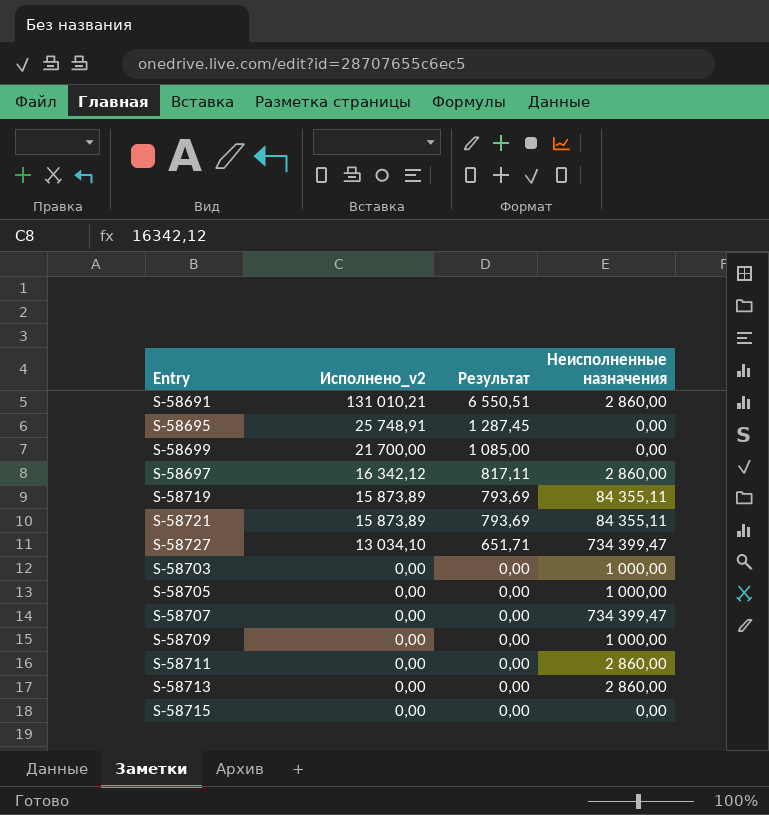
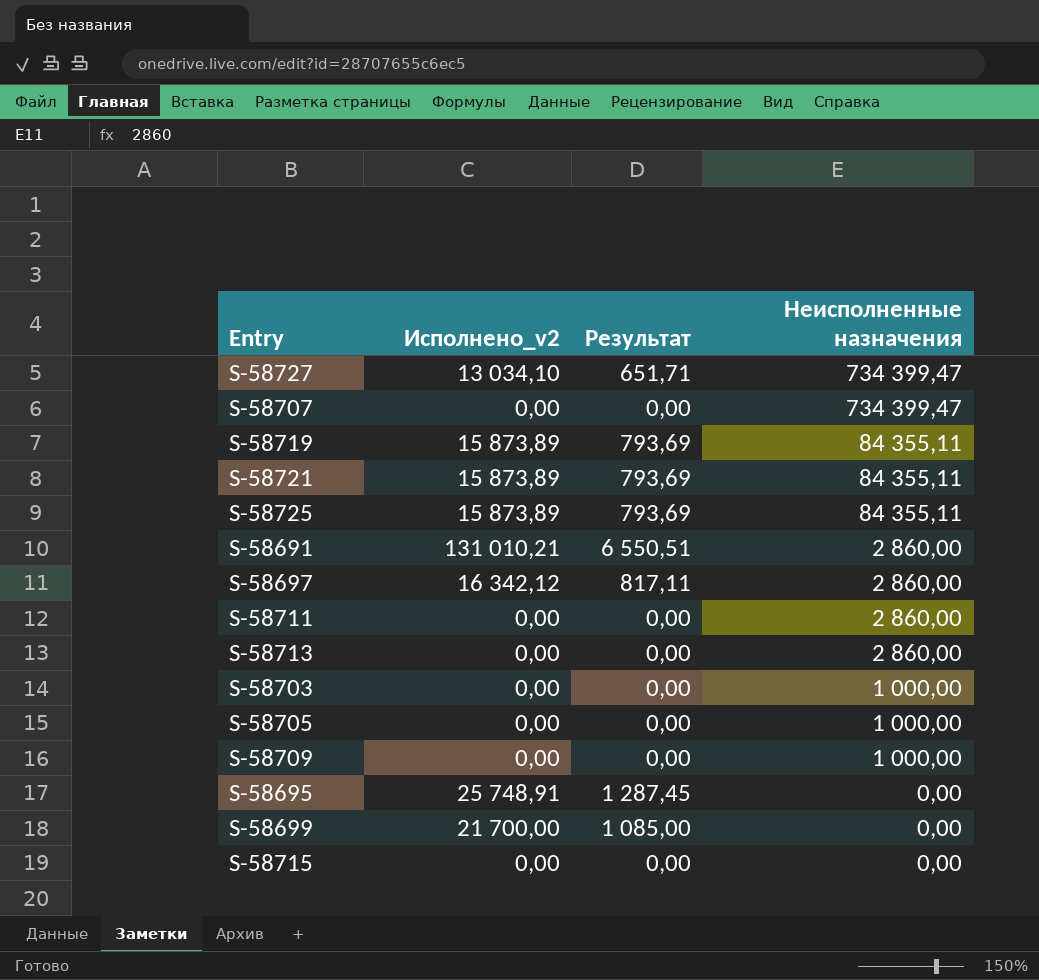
row order: Исполнено_v2 descending -> Неисполненные назначения descending
row S-58725: none -> 15 873,89 | 793,69 | 84 355,11

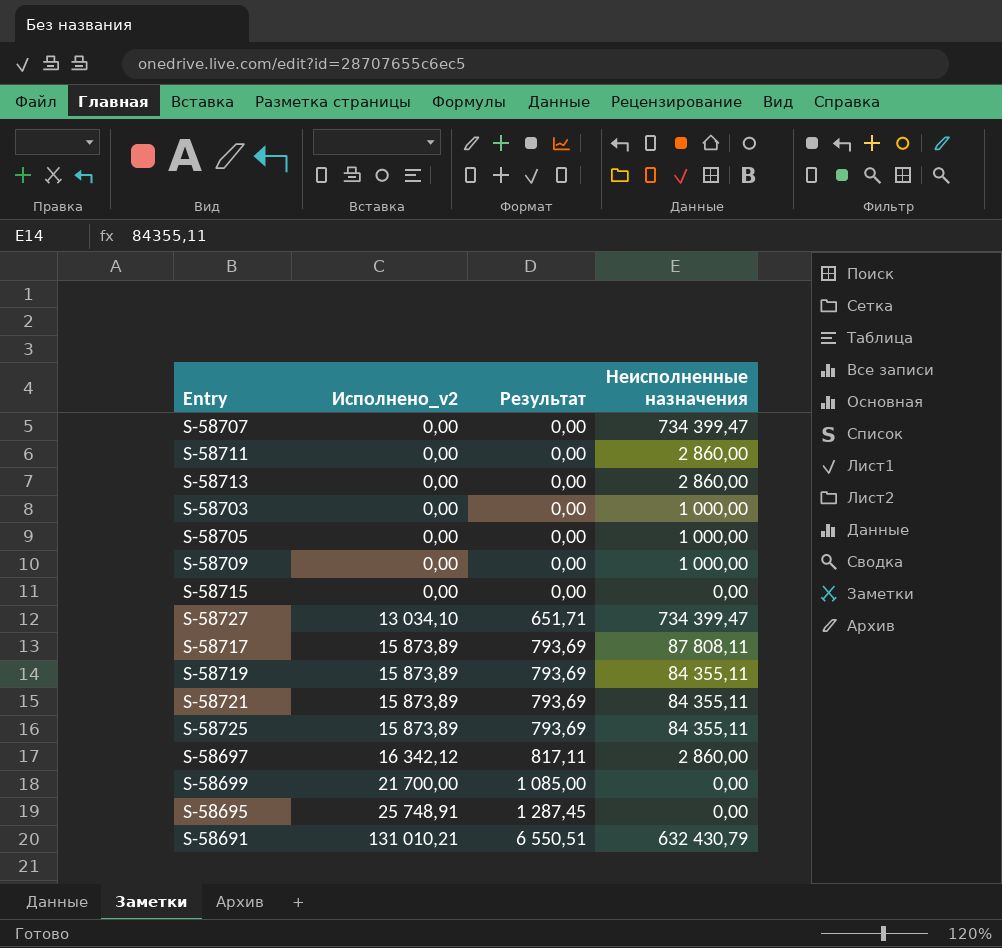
row order: Неисполненные назначения descending -> Исполнено_v2 ascending
row S-58717: none -> 15 873,89 | 793,69 | 87 808,11
S-58691 | Неисполненные назначения: 2 860,00 -> 632 430,79

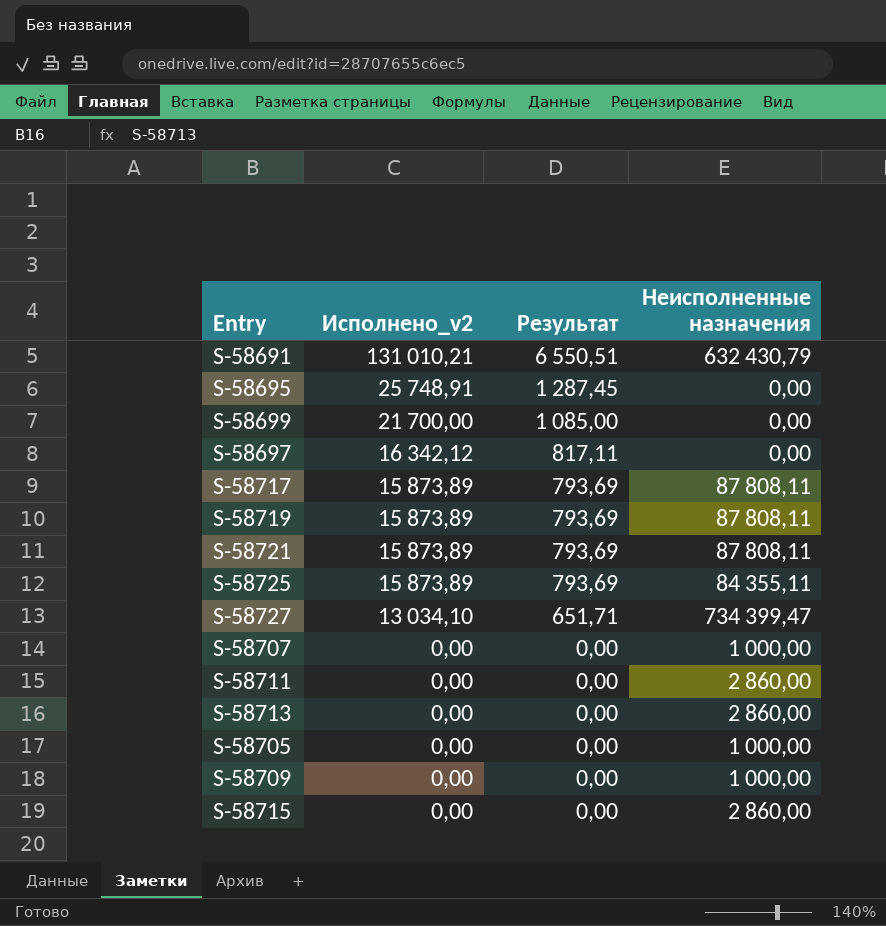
row order: Исполнено_v2 ascending -> Исполнено_v2 descending
row S-58703: 0,00 | 0,00 | 1 000,00 -> none
S-58697 | Неисполненные назначения: 2 860,00 -> 0,00
S-58719 | Неисполненные назначения: 84 355,11 -> 87 808,11
S-58721 | Неисполненные назначения: 84 355,11 -> 87 808,11
S-58707 | Неисполненные назначения: 734 399,47 -> 1 000,00
S-58715 | Неисполненные назначения: 0,00 -> 2 860,00

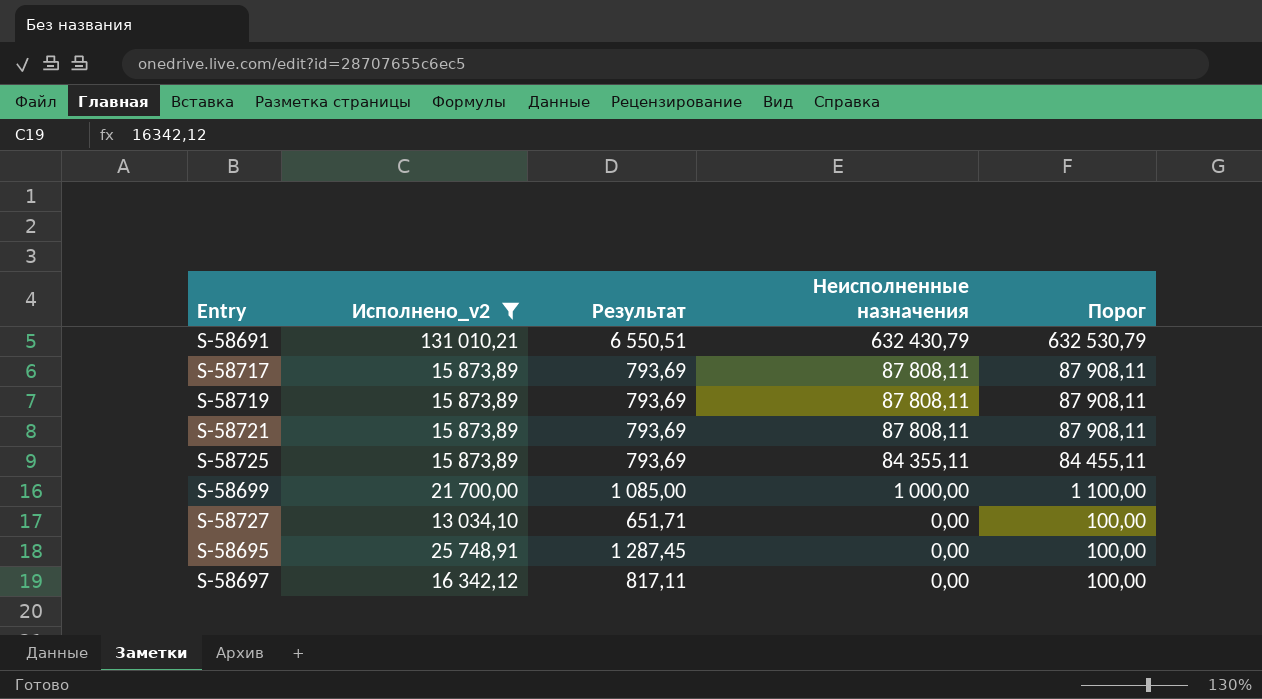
filter: none -> Исполнено_v2 != 0,00
row order: Исполнено_v2 descending -> Неисполненные назначения descending
column Порог | formula: none -> [Неисполненные назначения] + 100
S-58699 | Неисполненные назначения: 0,00 -> 1 000,00
S-58727 | Неисполненные назначения: 734 399,47 -> 0,00

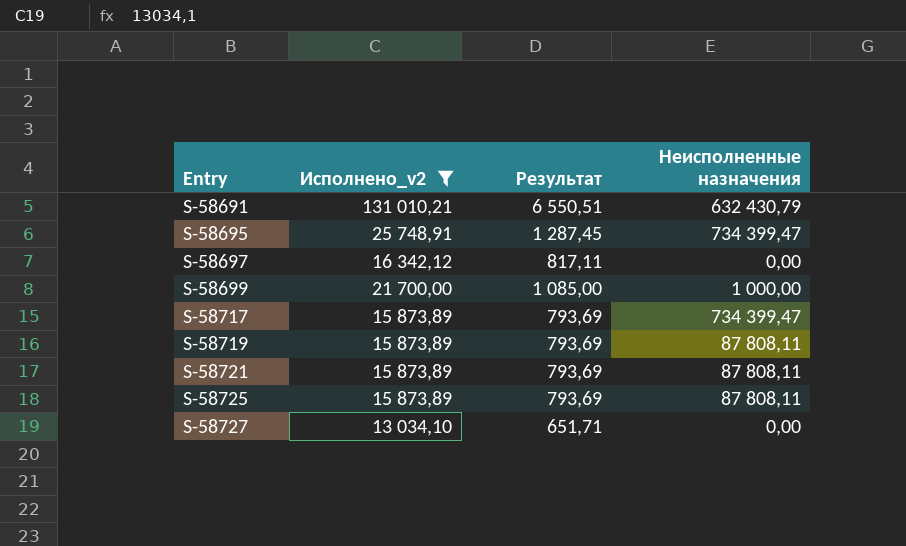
row order: Неисполненные назначения descending -> Entry ascending
column Порог | formula: [Неисполненные назначения] + 100 -> none
S-58695 | Неисполненные назначения: 0,00 -> 734 399,47
S-58717 | Неисполненные назначения: 87 808,11 -> 734 399,47
S-58725 | Неисполненные назначения: 84 355,11 -> 87 808,11

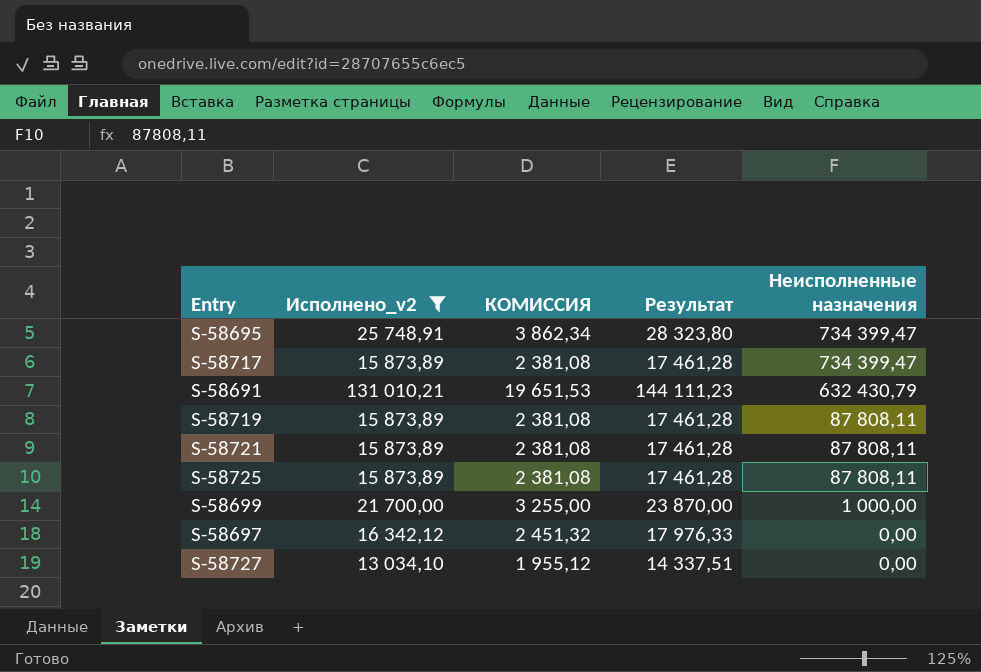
row order: Entry ascending -> Неисполненные назначения descending
column КОМИССИЯ | formula: none -> [Исполнено_v2] * 0,15
column Результат | formula: [Исполнено_v2] * 0,05 -> [Исполнено_v2] * 1,1

